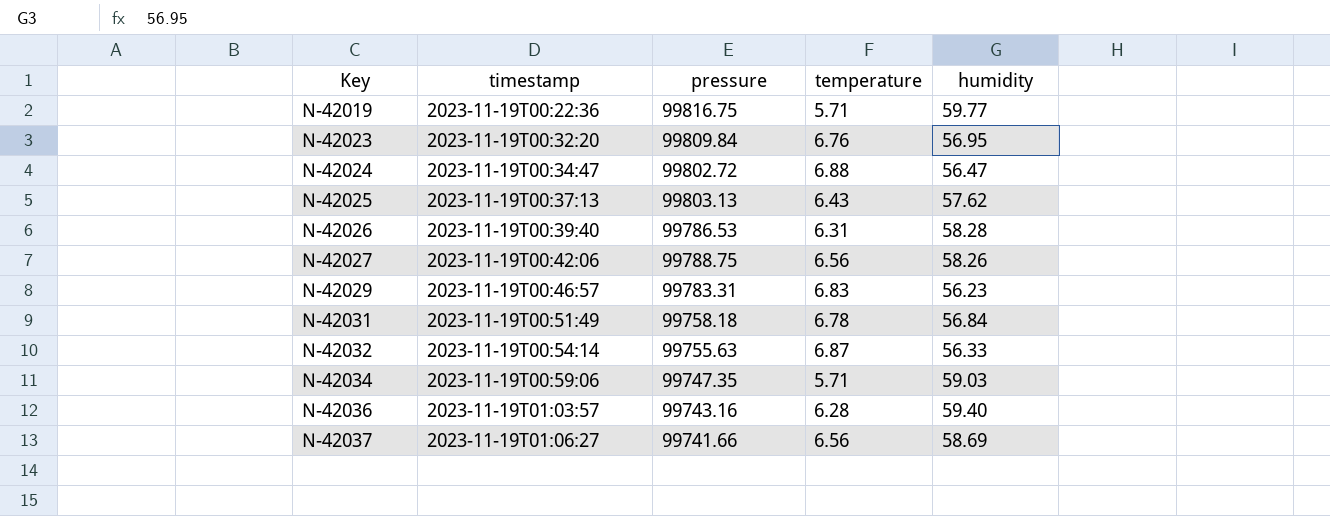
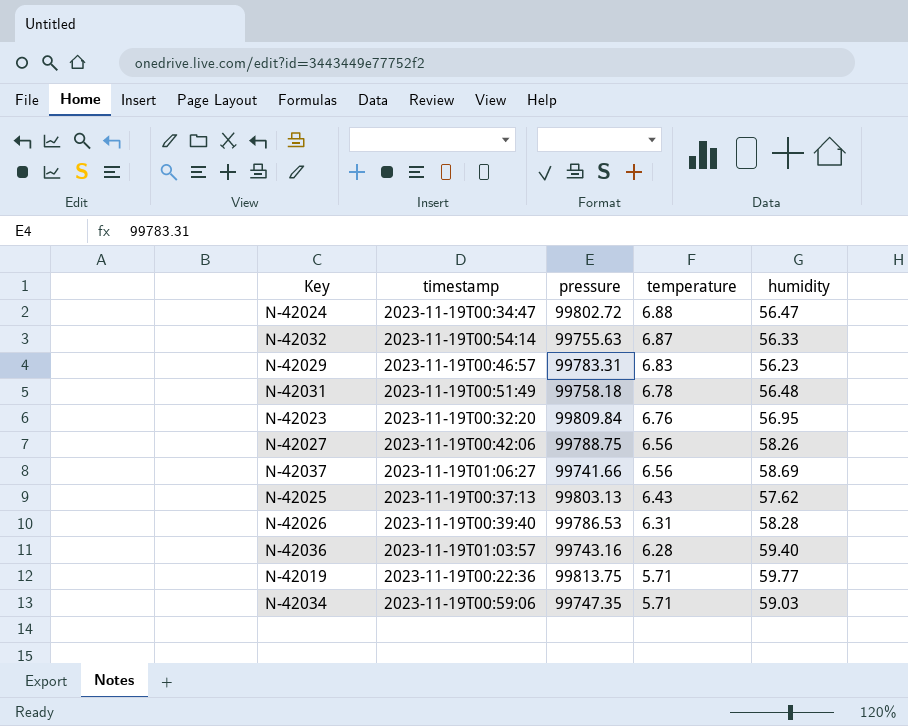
row order: Key ascending -> temperature descending
N-42031 | humidity: 56.84 -> 56.48
N-42019 | pressure: 99816.75 -> 99813.75

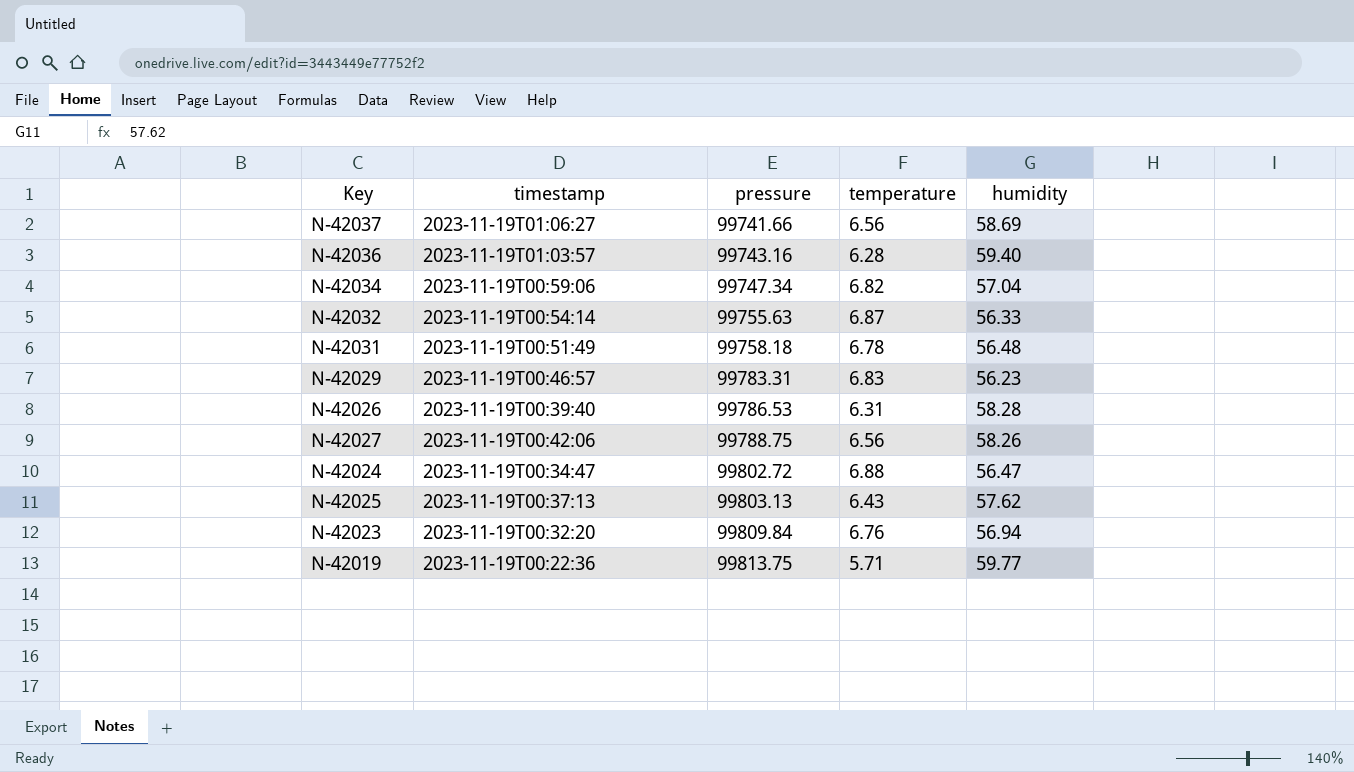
row order: temperature descending -> pressure ascending
N-42034 | pressure: 99747.35 -> 99747.34
N-42034 | temperature: 5.71 -> 6.82
N-42034 | humidity: 59.03 -> 57.04
N-42023 | humidity: 56.95 -> 56.94

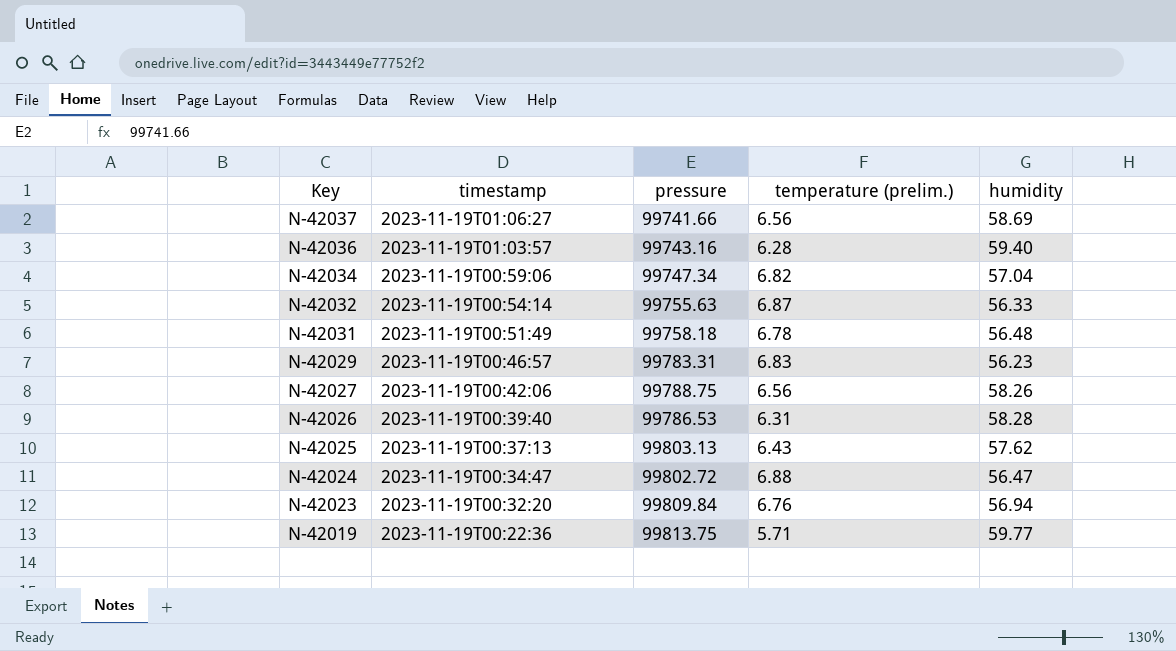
row order: pressure ascending -> Key descending
column name: temperature -> temperature (prelim.)

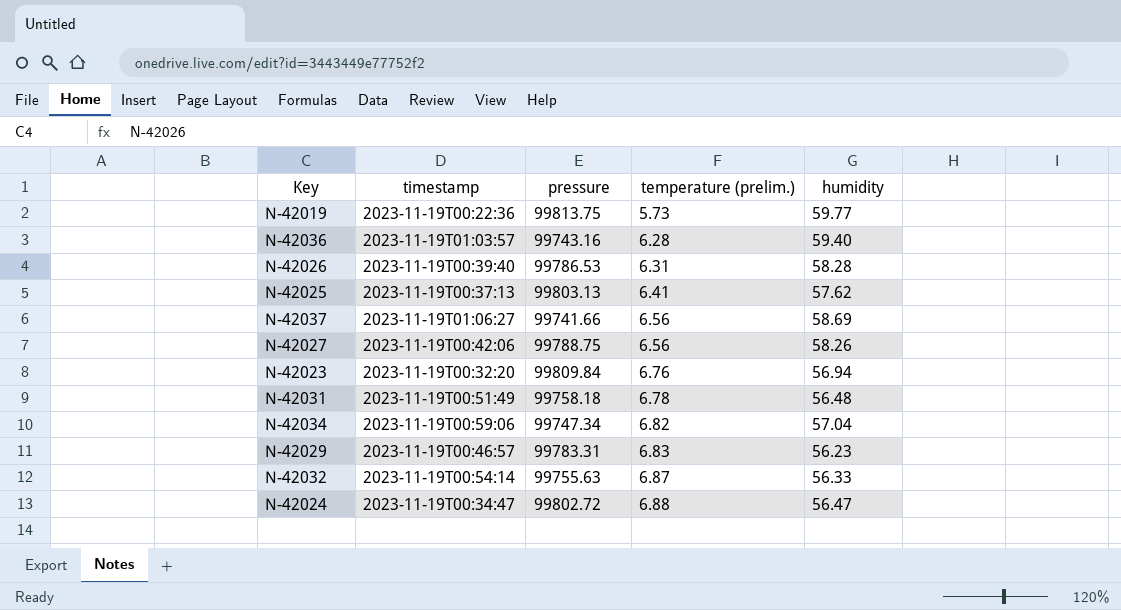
row order: Key descending -> temperature (prelim.) ascending
N-42019 | temperature (prelim.): 5.71 -> 5.73
N-42025 | temperature (prelim.): 6.43 -> 6.41

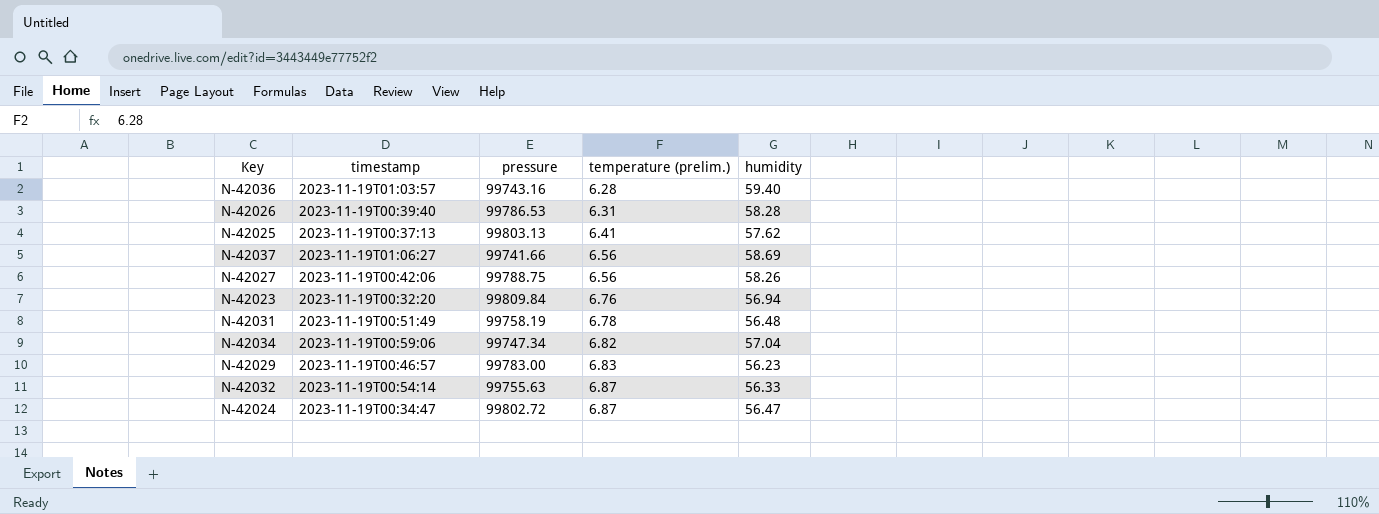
row N-42019: 2023-11-19T00:22:36 | 99813.75 | 5.73 | 59.77 -> none
N-42031 | pressure: 99758.18 -> 99758.19
N-42029 | pressure: 99783.31 -> 99783.00
N-42024 | temperature (prelim.): 6.88 -> 6.87

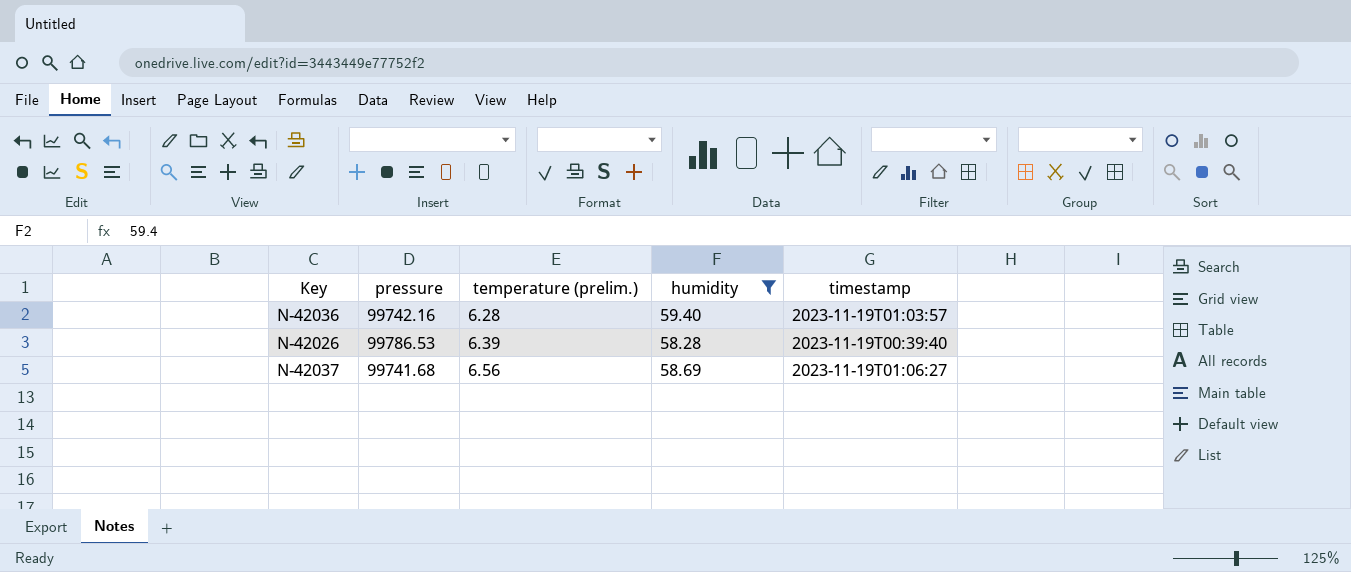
filter: none -> humidity >= 58.28
column timestamp | position: 2 -> 5
N-42036 | pressure: 99743.16 -> 99742.16
N-42026 | temperature (prelim.): 6.31 -> 6.39
N-42037 | pressure: 99741.66 -> 99741.68

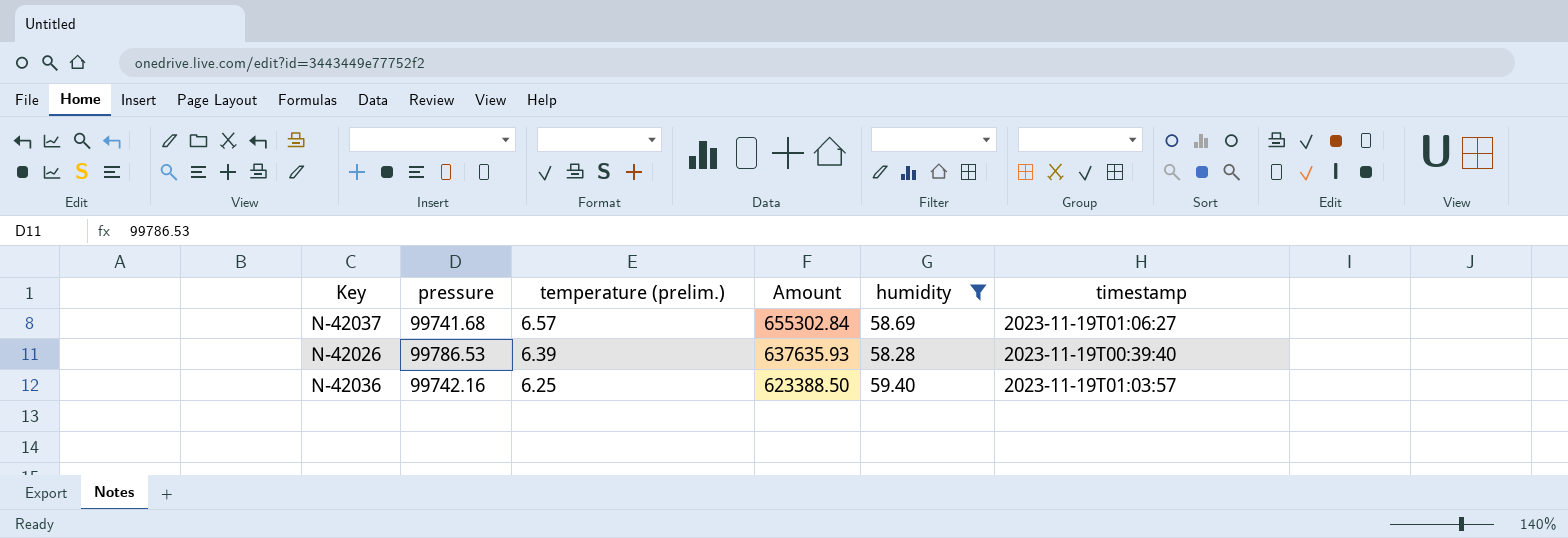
row order: temperature (prelim.) ascending -> temperature (prelim.) descending
column Amount | formula: none -> [pressure] * [temperature (prelim.)]
N-42037 | temperature (prelim.): 6.56 -> 6.57
N-42036 | temperature (prelim.): 6.28 -> 6.25

